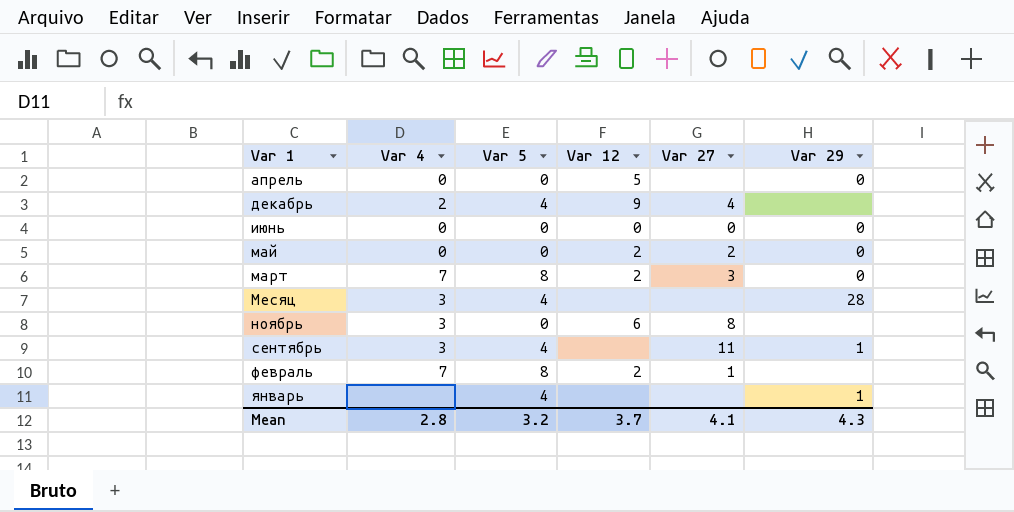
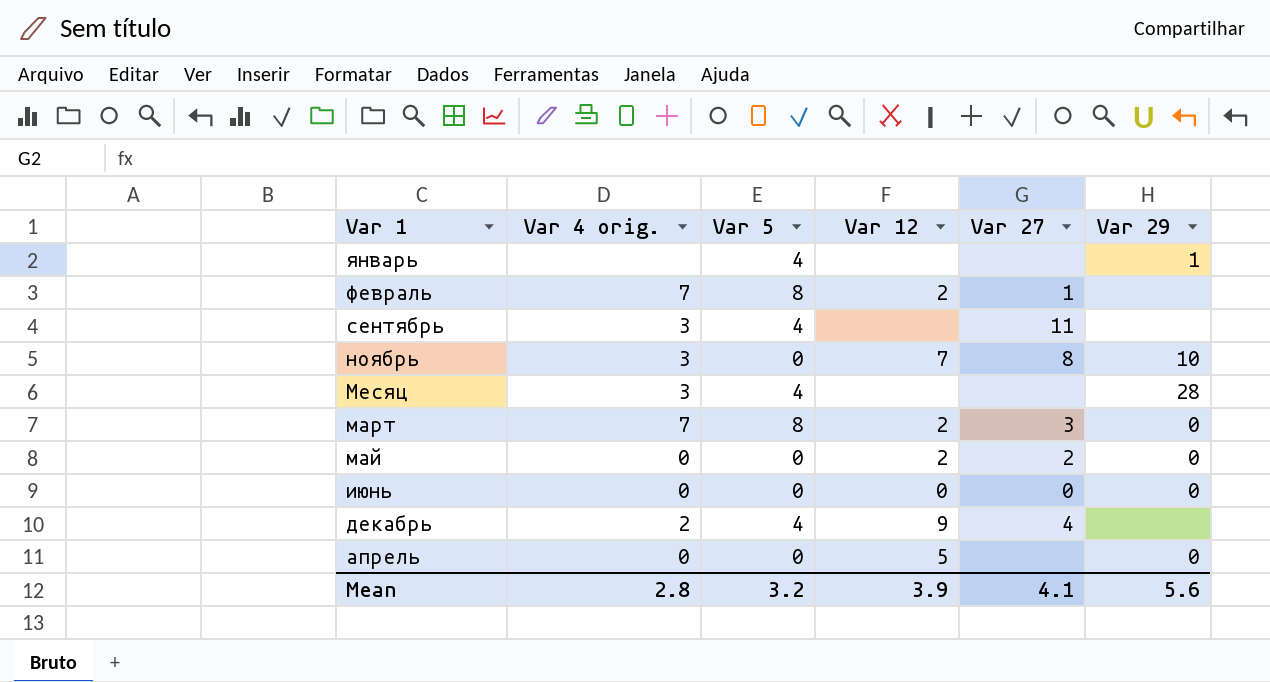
row order: Var 1 ascending -> Var 1 descending
column name: Var 4 -> Var 4 orig.
сентябрь | Var 29: 1 -> none
ноябрь | Var 12: 6 -> 7
ноябрь | Var 29: none -> 10
Mean | Var 12: 3.7 -> 3.9
Mean | Var 29: 4.3 -> 5.6

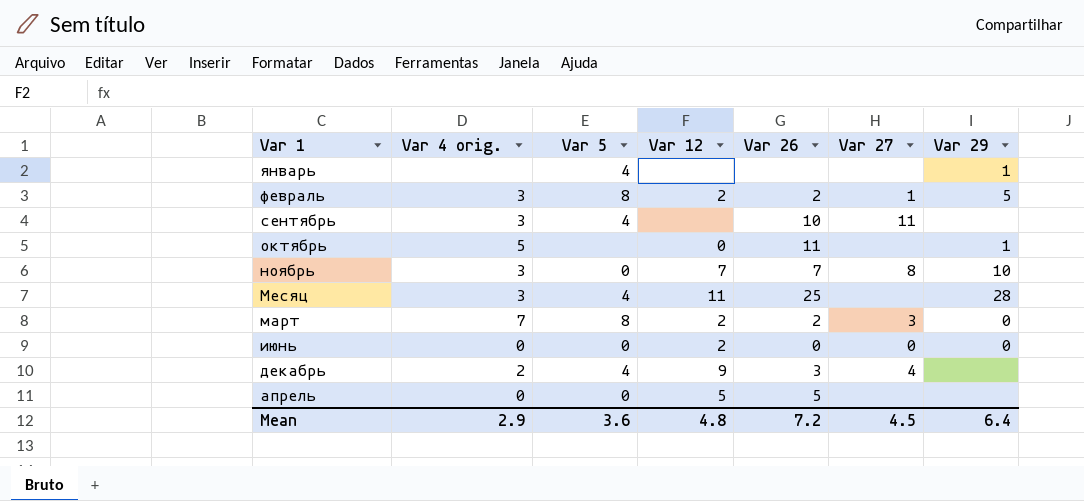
column Var 26 | position: none -> 5
row май: 0 | 0 | 2 | 2 | 0 -> none
февраль | Var 4 orig.: 7 -> 3
февраль | Var 29: none -> 5
row октябрь: none -> 5 | none | 0 | 11 | none | 1
Месяц | Var 12: none -> 11
июнь | Var 12: 0 -> 2
апрель | Var 29: 0 -> none
Mean | Var 4 orig.: 2.8 -> 2.9
Mean | Var 5: 3.2 -> 3.6
Mean | Var 12: 3.9 -> 4.8
Mean | Var 27: 4.1 -> 4.5
Mean | Var 29: 5.6 -> 6.4

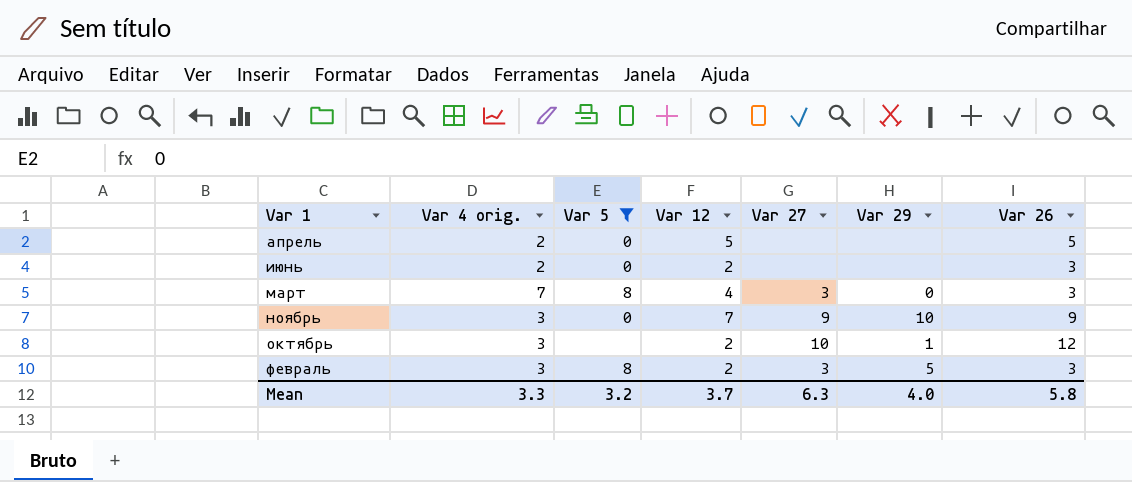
filter: none -> Var 5 != 4
row order: Var 1 descending -> Var 1 ascending
column Var 26 | position: 5 -> 7
апрель | Var 4 orig.: 0 -> 2
июнь | Var 4 orig.: 0 -> 2
июнь | Var 27: 0 -> none
июнь | Var 29: 0 -> none
июнь | Var 26: 0 -> 3
март | Var 12: 2 -> 4
март | Var 26: 2 -> 3
ноябрь | Var 27: 8 -> 9
ноябрь | Var 26: 7 -> 9
октябрь | Var 4 orig.: 5 -> 3
октябрь | Var 12: 0 -> 2
октябрь | Var 27: none -> 10
октябрь | Var 26: 11 -> 12
февраль | Var 27: 1 -> 3
февраль | Var 26: 2 -> 3
Mean | Var 4 orig.: 2.9 -> 3.3
Mean | Var 5: 3.6 -> 3.2
Mean | Var 12: 4.8 -> 3.7
Mean | Var 27: 4.5 -> 6.3
Mean | Var 29: 6.4 -> 4.0
Mean | Var 26: 7.2 -> 5.8

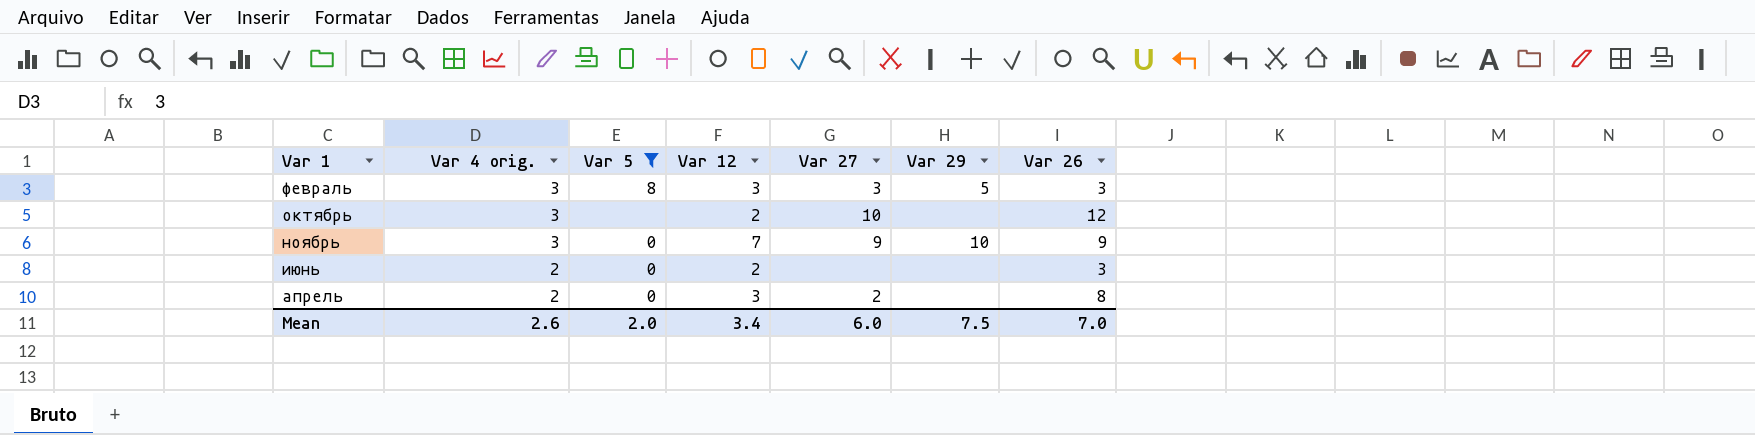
row order: Var 1 ascending -> Var 1 descending
row март: 7 | 8 | 4 | 3 | 0 | 3 -> none
февраль | Var 12: 2 -> 3
октябрь | Var 29: 1 -> none
апрель | Var 12: 5 -> 3
апрель | Var 27: none -> 2
апрель | Var 26: 5 -> 8
Mean | Var 4 orig.: 3.3 -> 2.6
Mean | Var 5: 3.2 -> 2.0
Mean | Var 12: 3.7 -> 3.4
Mean | Var 27: 6.3 -> 6.0
Mean | Var 29: 4.0 -> 7.5
Mean | Var 26: 5.8 -> 7.0

